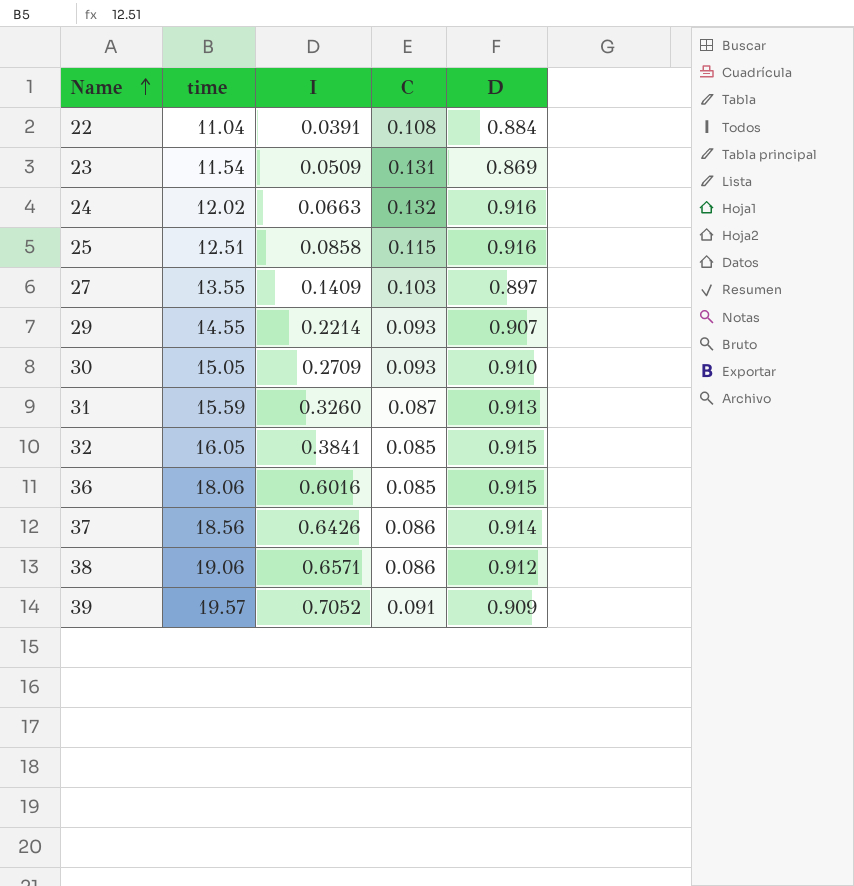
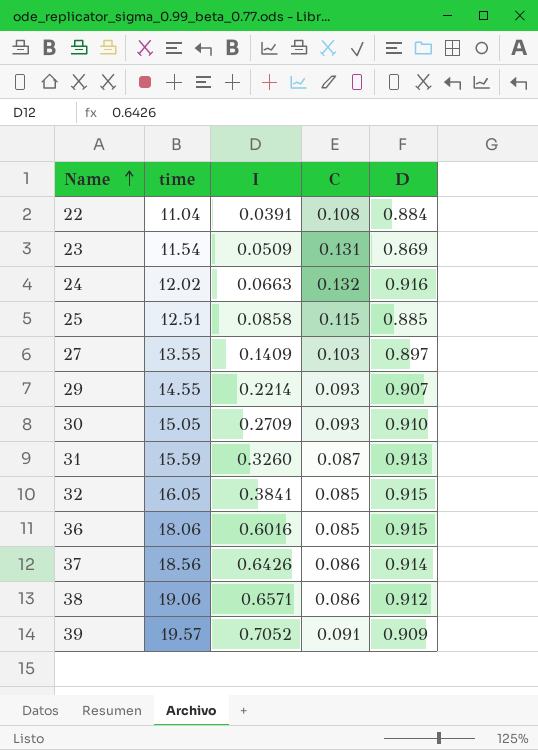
25 | D: 0.916 -> 0.885

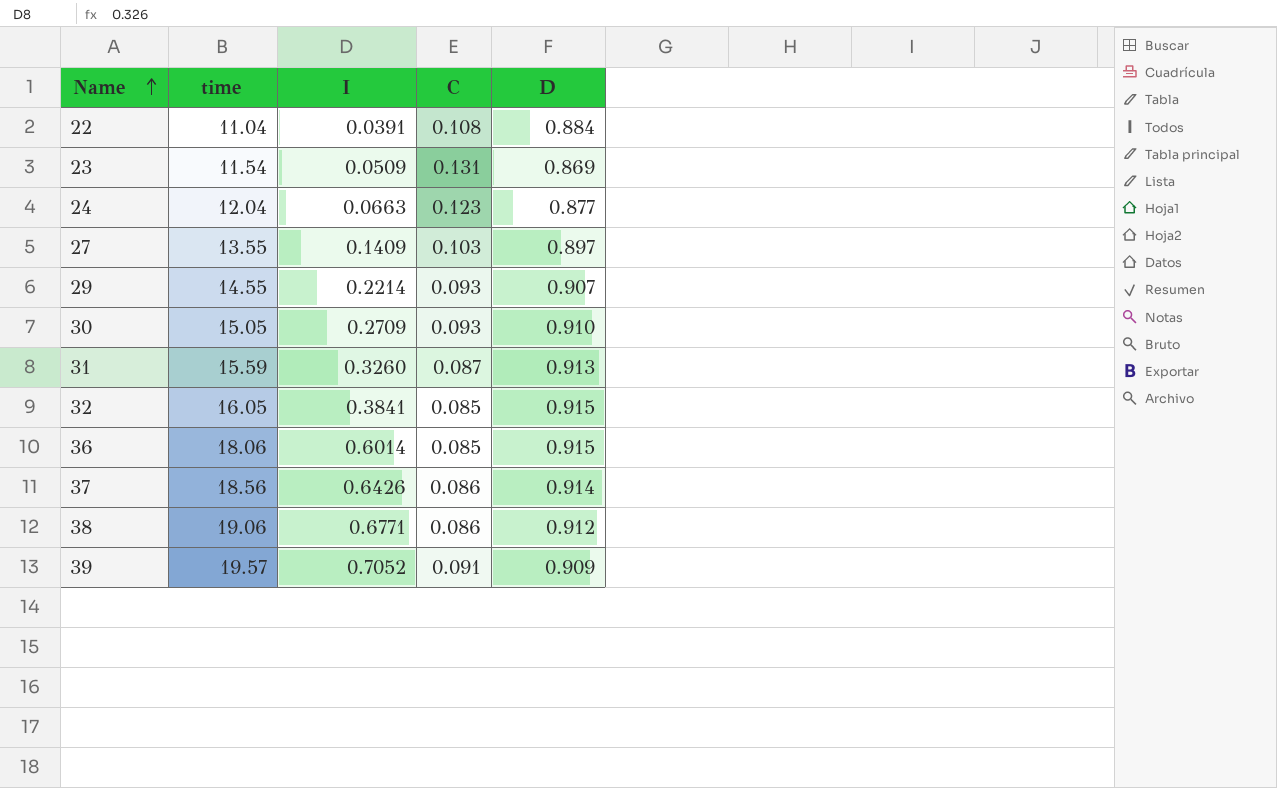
row 25: 12.51 | 0.0858 | 0.115 | 0.885 -> none
24 | time: 12.02 -> 12.04
24 | C: 0.132 -> 0.123
24 | D: 0.916 -> 0.877
36 | I: 0.6016 -> 0.6014
38 | I: 0.6571 -> 0.6771

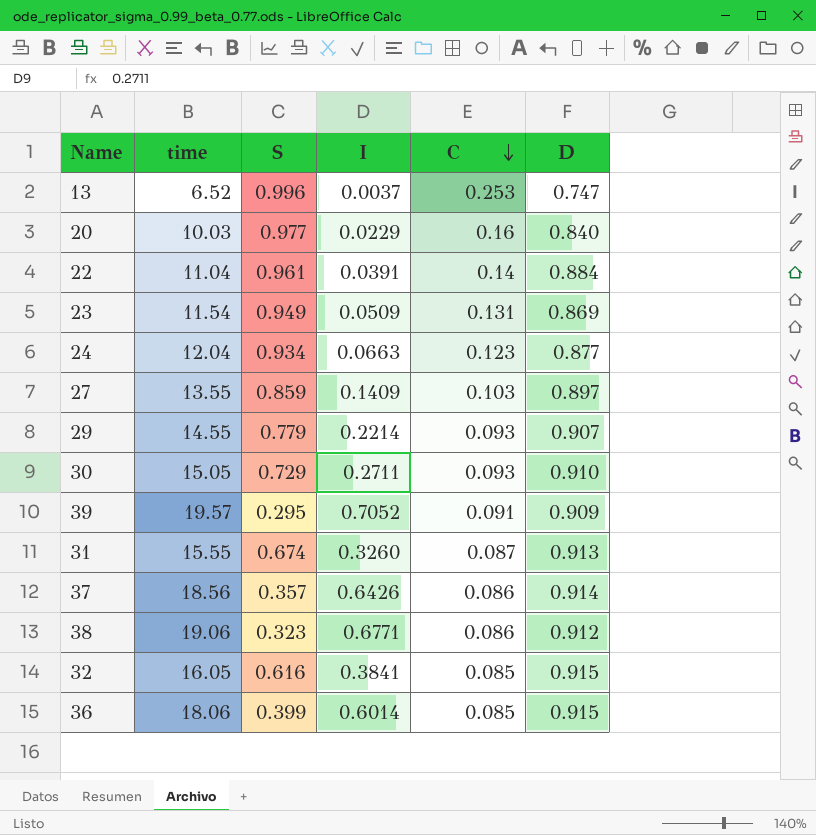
row order: Name ascending -> C descending
column S | position: none -> 3
row 13: none -> 6.52 | 0.996 | 0.0037 | 0.253 | 0.747
row 20: none -> 10.03 | 0.977 | 0.0229 | 0.16 | 0.840
22 | C: 0.108 -> 0.14
30 | I: 0.2709 -> 0.2711
31 | time: 15.59 -> 15.55

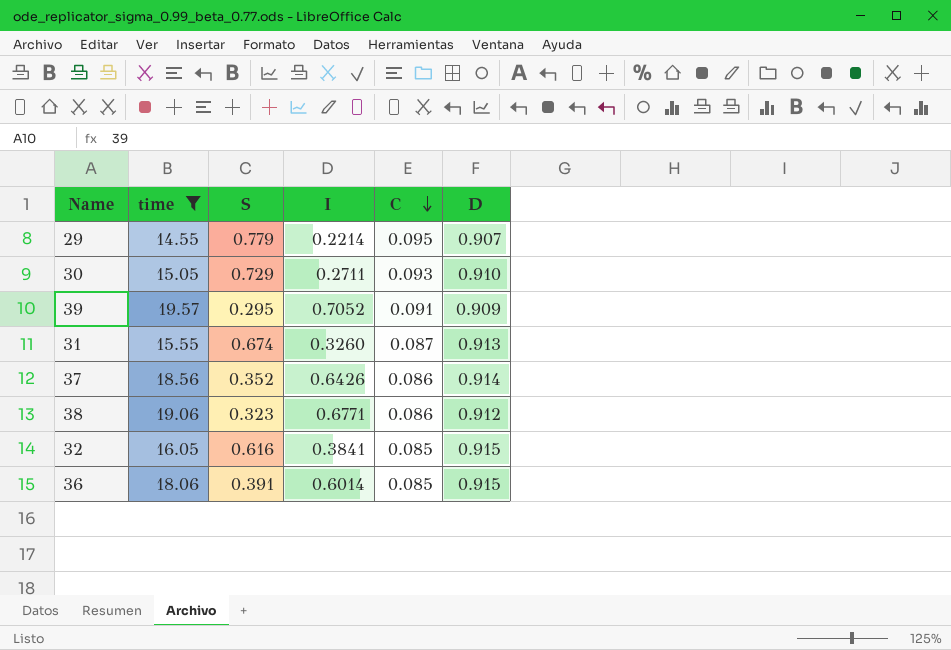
filter: none -> time >= 14.55
29 | C: 0.093 -> 0.095
37 | S: 0.357 -> 0.352
36 | S: 0.399 -> 0.391

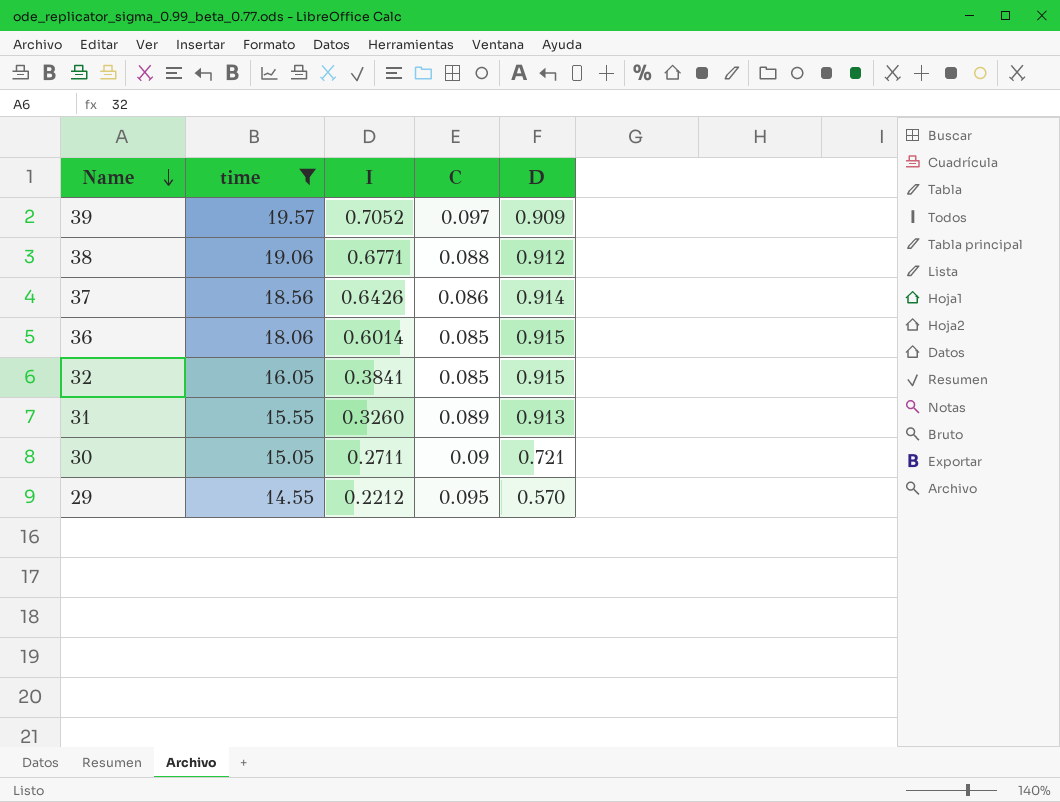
row order: C descending -> Name descending
column S | position: 3 -> none
39 | C: 0.091 -> 0.097
38 | C: 0.086 -> 0.088
31 | C: 0.087 -> 0.089
30 | C: 0.093 -> 0.09
30 | D: 0.910 -> 0.721
29 | I: 0.2214 -> 0.2212
29 | D: 0.907 -> 0.570

